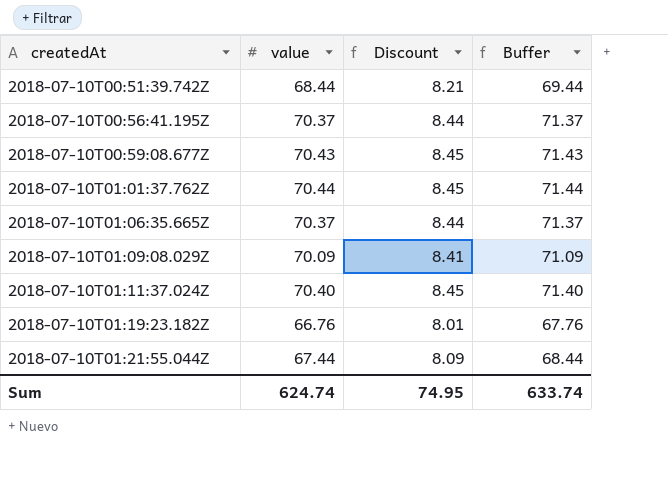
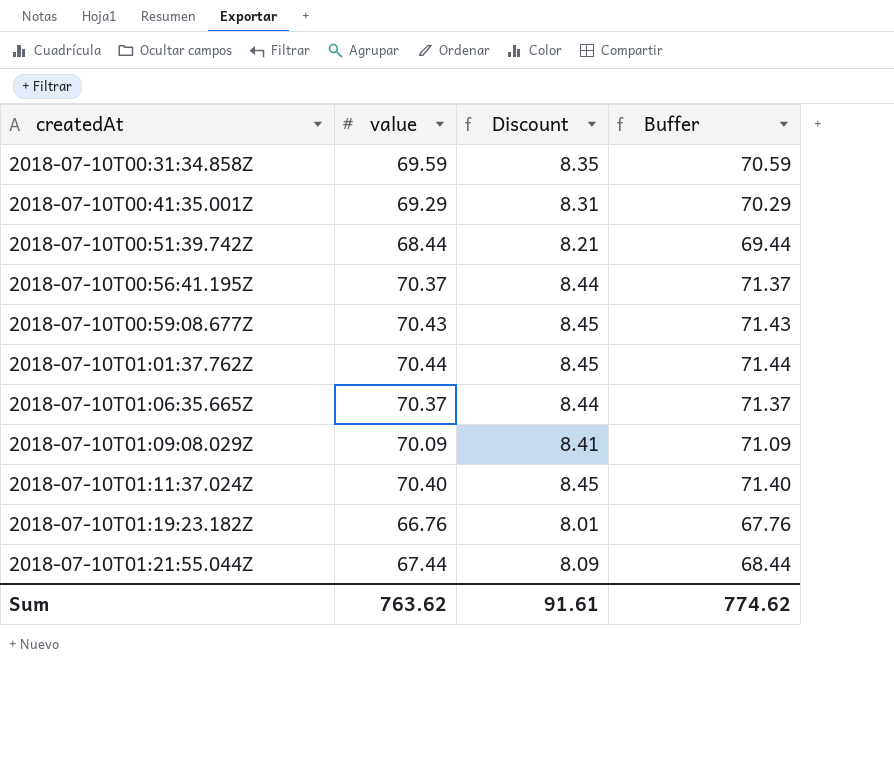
row 2018-07-10T00:31:34.858Z: none -> 69.59 | 8.35 | 70.59
row 2018-07-10T00:41:35.001Z: none -> 69.29 | 8.31 | 70.29
Sum | value: 624.74 -> 763.62
Sum | Discount: 74.95 -> 91.61
Sum | Buffer: 633.74 -> 774.62

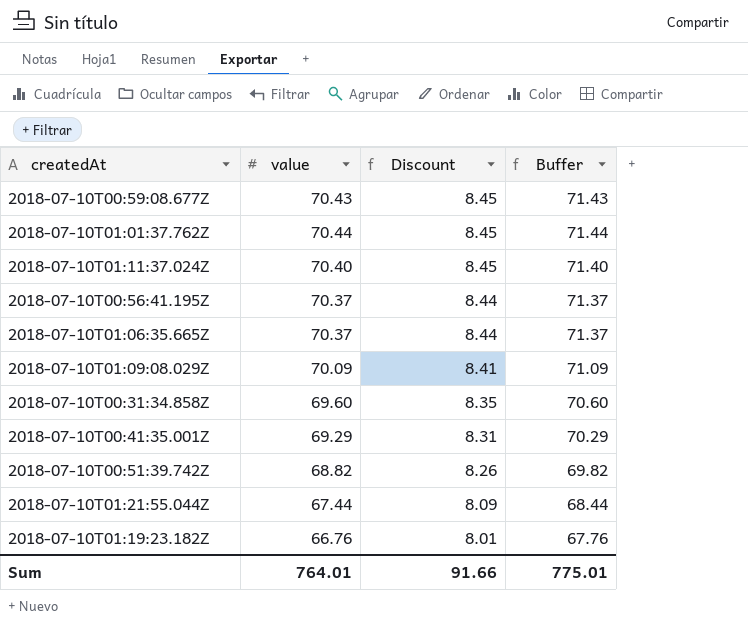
row order: createdAt ascending -> Discount descending
2018-07-10T00:31:34.858Z | value: 69.59 -> 69.60
2018-07-10T00:31:34.858Z | Buffer: 70.59 -> 70.60
2018-07-10T00:51:39.742Z | value: 68.44 -> 68.82
2018-07-10T00:51:39.742Z | Discount: 8.21 -> 8.26
2018-07-10T00:51:39.742Z | Buffer: 69.44 -> 69.82
Sum | value: 763.62 -> 764.01
Sum | Discount: 91.61 -> 91.66
Sum | Buffer: 774.62 -> 775.01

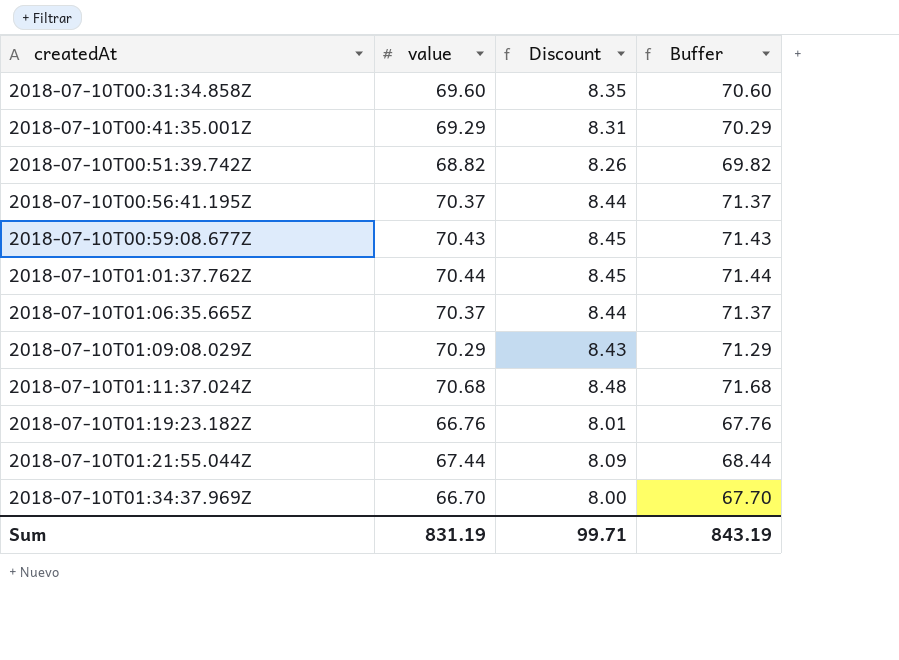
row order: Discount descending -> createdAt ascending
2018-07-10T01:09:08.029Z | value: 70.09 -> 70.29
2018-07-10T01:09:08.029Z | Discount: 8.41 -> 8.43
2018-07-10T01:09:08.029Z | Buffer: 71.09 -> 71.29
2018-07-10T01:11:37.024Z | value: 70.40 -> 70.68
2018-07-10T01:11:37.024Z | Discount: 8.45 -> 8.48
2018-07-10T01:11:37.024Z | Buffer: 71.40 -> 71.68
row 2018-07-10T01:34:37.969Z: none -> 66.70 | 8.00 | 67.70
Sum | value: 764.01 -> 831.19
Sum | Discount: 91.66 -> 99.71
Sum | Buffer: 775.01 -> 843.19

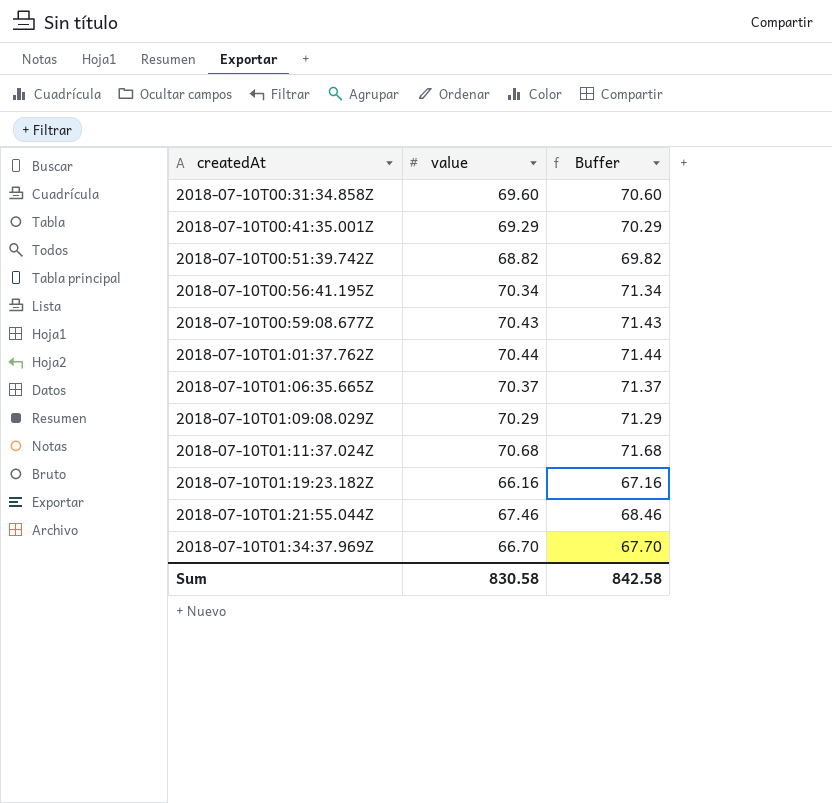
column Discount | formula: [value] * 0.12 -> none
2018-07-10T00:56:41.195Z | value: 70.37 -> 70.34
2018-07-10T00:56:41.195Z | Buffer: 71.37 -> 71.34
2018-07-10T01:19:23.182Z | value: 66.76 -> 66.16
2018-07-10T01:19:23.182Z | Buffer: 67.76 -> 67.16
2018-07-10T01:21:55.044Z | value: 67.44 -> 67.46
2018-07-10T01:21:55.044Z | Buffer: 68.44 -> 68.46
Sum | value: 831.19 -> 830.58
Sum | Buffer: 843.19 -> 842.58

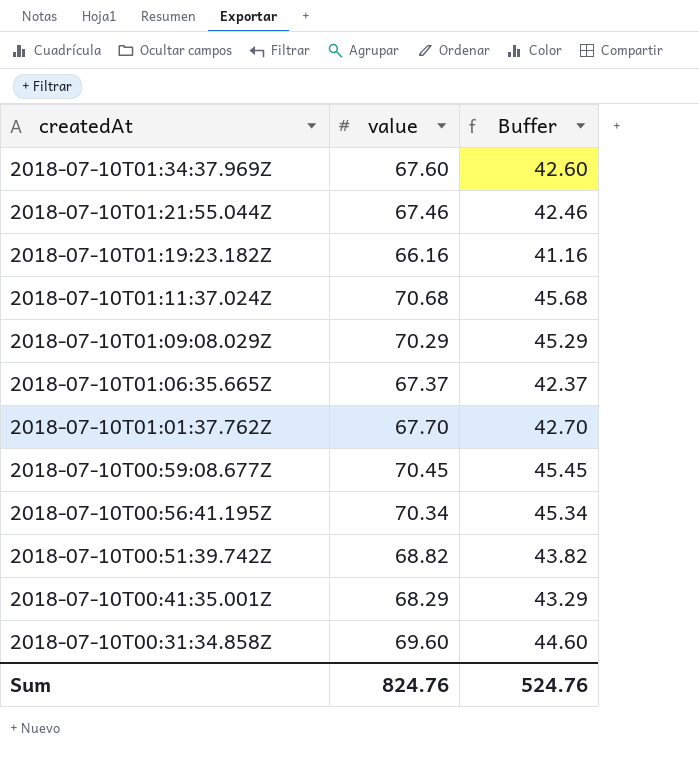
row order: createdAt ascending -> createdAt descending
column Buffer | formula: [value] + 1 -> [value] - 25
2018-07-10T01:34:37.969Z | value: 66.70 -> 67.60
2018-07-10T01:06:35.665Z | value: 70.37 -> 67.37
2018-07-10T01:01:37.762Z | value: 70.44 -> 67.70
2018-07-10T00:59:08.677Z | value: 70.43 -> 70.45
2018-07-10T00:41:35.001Z | value: 69.29 -> 68.29
Sum | value: 830.58 -> 824.76
Sum | Buffer: 842.58 -> 524.76

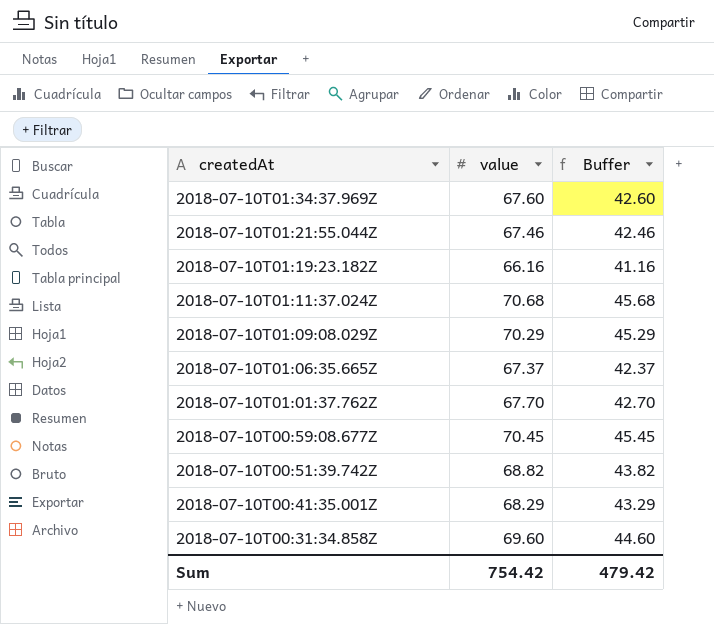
row 2018-07-10T00:56:41.195Z: 70.34 | 45.34 -> none
Sum | value: 824.76 -> 754.42
Sum | Buffer: 524.76 -> 479.42

